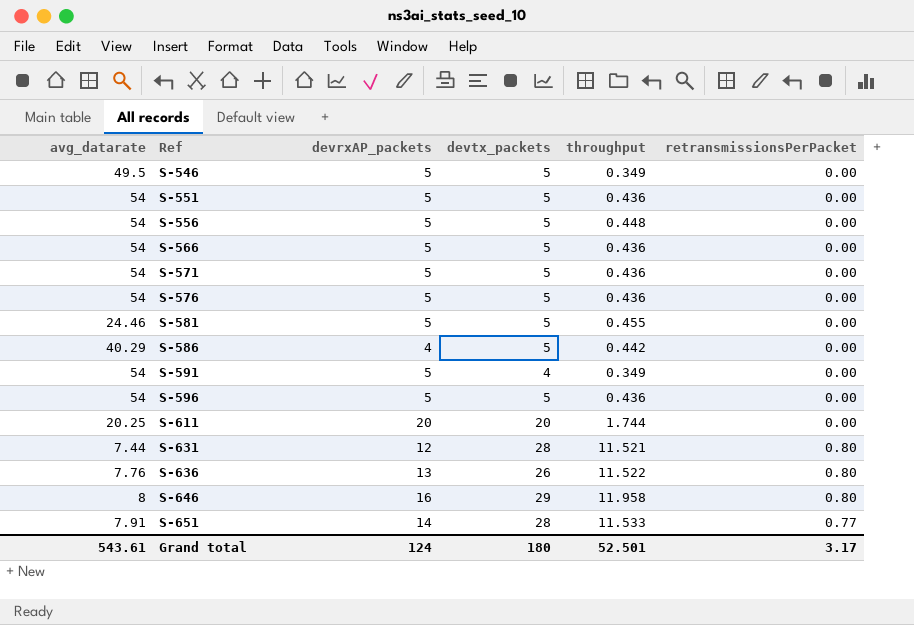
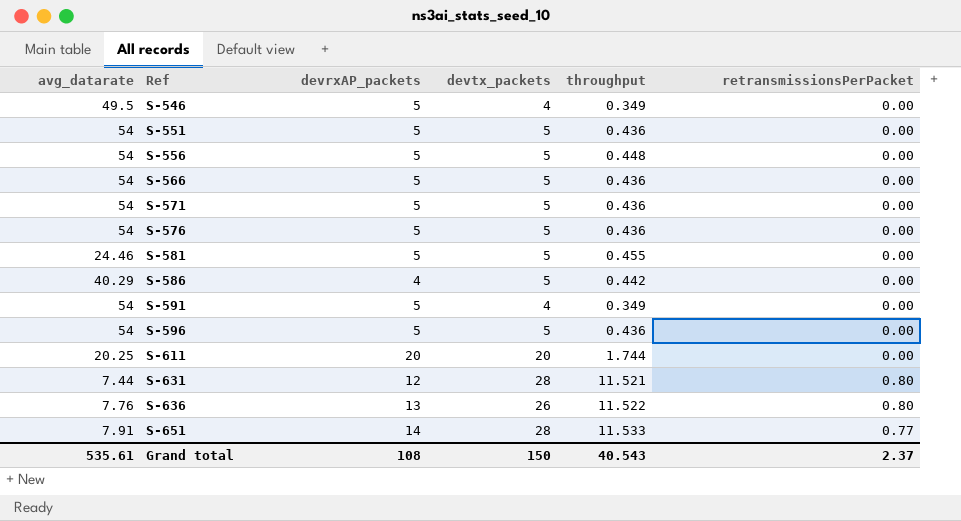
row S-646: 8 | 16 | 29 | 11.958 | 0.80 -> none
S-546 | devtx_packets: 5 -> 4
Grand total | avg_datarate: 543.61 -> 535.61
Grand total | devrxAP_packets: 124 -> 108
Grand total | devtx_packets: 180 -> 150
Grand total | throughput: 52.501 -> 40.543
Grand total | retransmissionsPerPacket: 3.17 -> 2.37

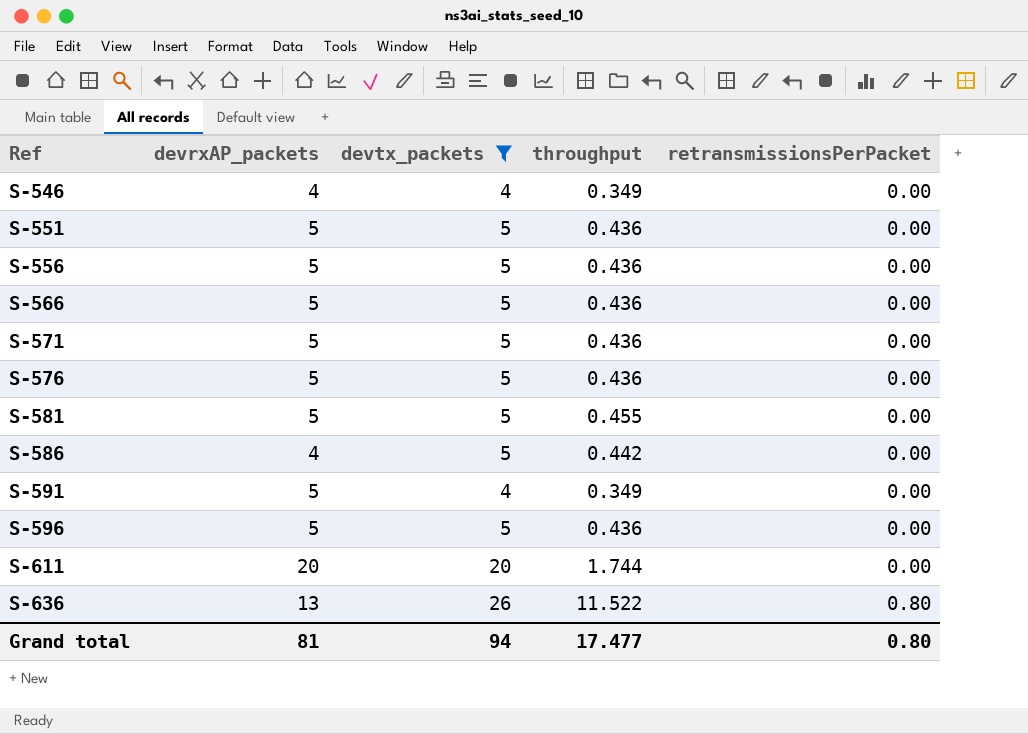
filter: none -> devtx_packets != 28
column avg_datarate | position: 1 -> none
S-546 | devrxAP_packets: 5 -> 4
S-556 | throughput: 0.448 -> 0.436
Grand total | devrxAP_packets: 108 -> 81
Grand total | devtx_packets: 150 -> 94
Grand total | throughput: 40.543 -> 17.477
Grand total | retransmissionsPerPacket: 2.37 -> 0.80

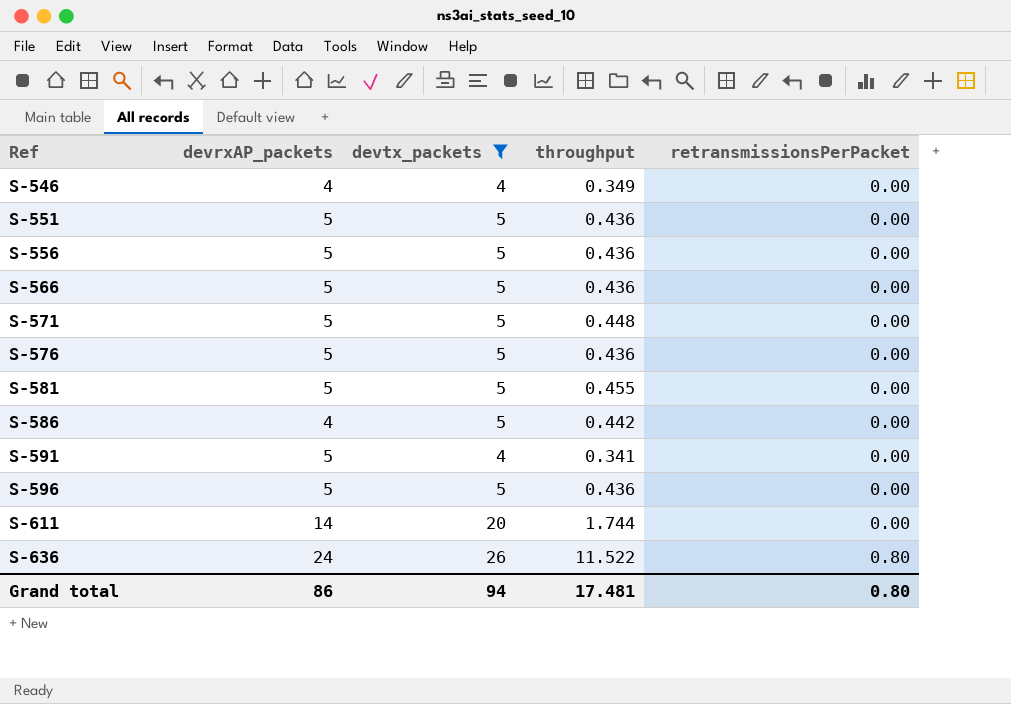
S-571 | throughput: 0.436 -> 0.448
S-591 | throughput: 0.349 -> 0.341
S-611 | devrxAP_packets: 20 -> 14
S-636 | devrxAP_packets: 13 -> 24
Grand total | devrxAP_packets: 81 -> 86
Grand total | throughput: 17.477 -> 17.481

